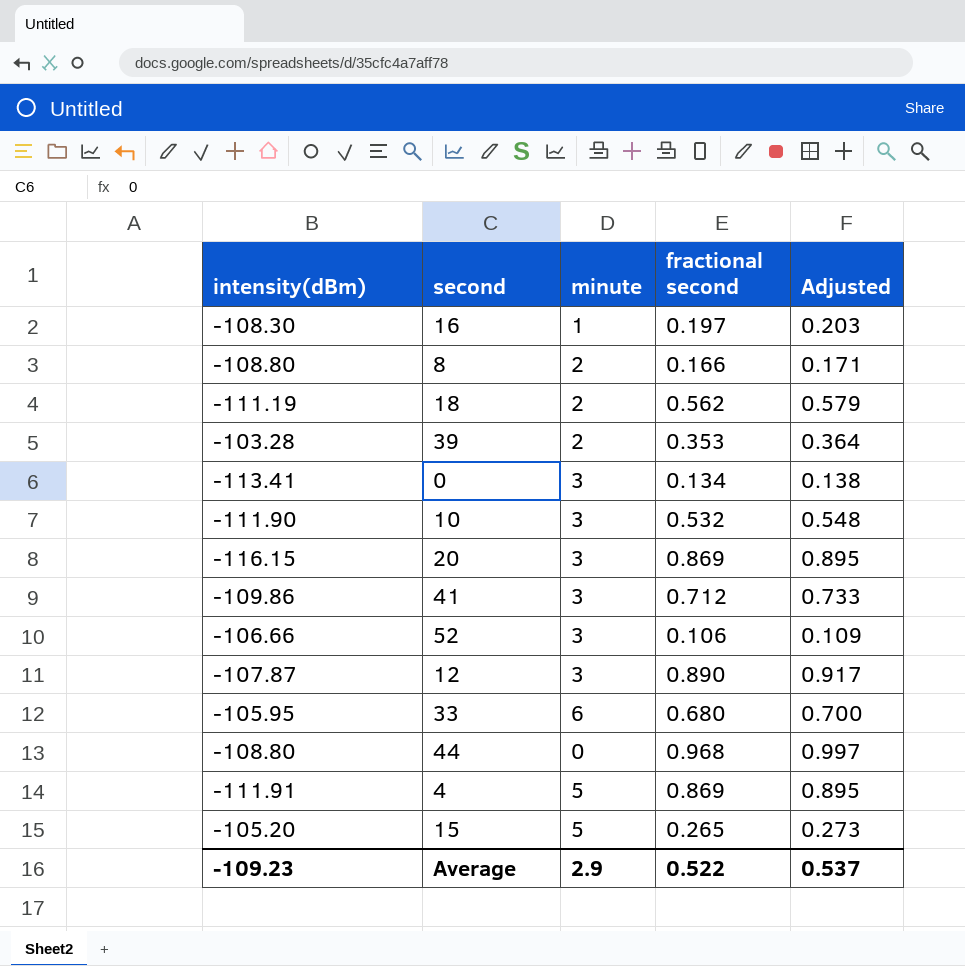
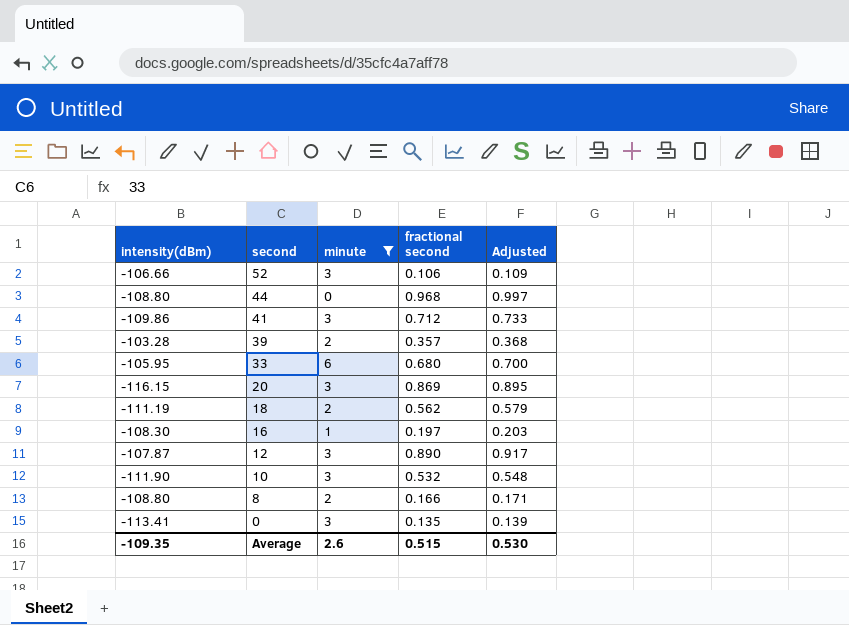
filter: none -> minute != 5
row order: none -> second descending
39 | fractional second: 0.353 -> 0.357
39 | Adjusted: 0.364 -> 0.368
0 | fractional second: 0.134 -> 0.135
0 | Adjusted: 0.138 -> 0.139
Average | intensity(dBm): -109.23 -> -109.35
Average | minute: 2.9 -> 2.6
Average | fractional second: 0.522 -> 0.515
Average | Adjusted: 0.537 -> 0.530

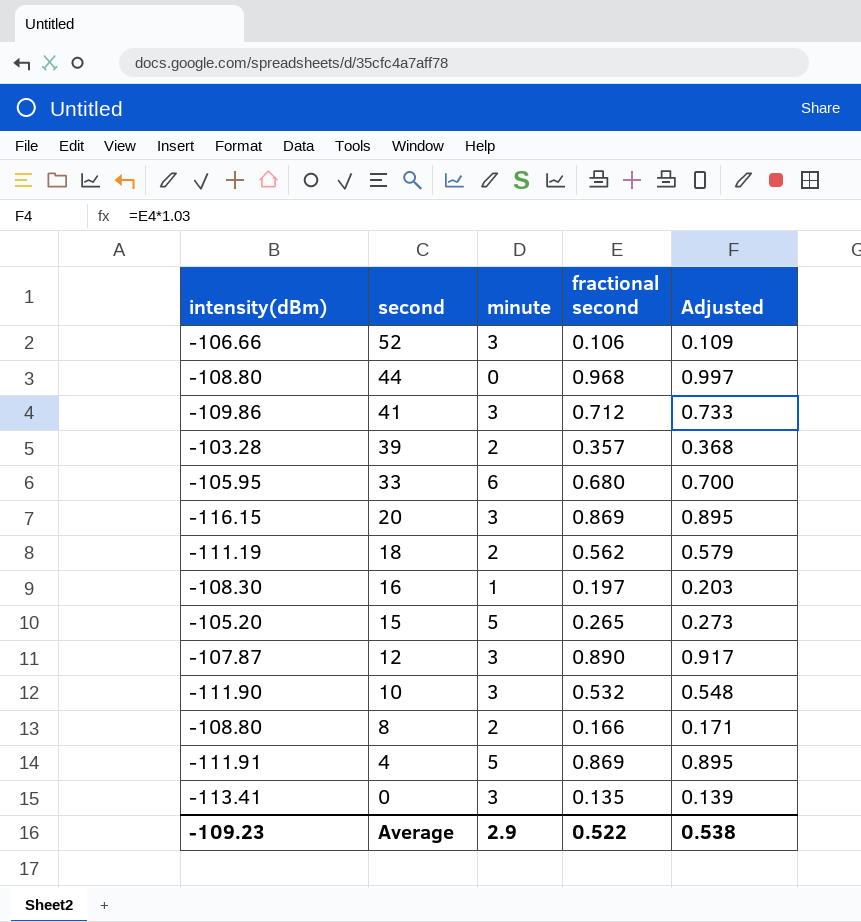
filter: minute != 5 -> none
Average | intensity(dBm): -109.35 -> -109.23
Average | minute: 2.6 -> 2.9
Average | fractional second: 0.515 -> 0.522
Average | Adjusted: 0.530 -> 0.538

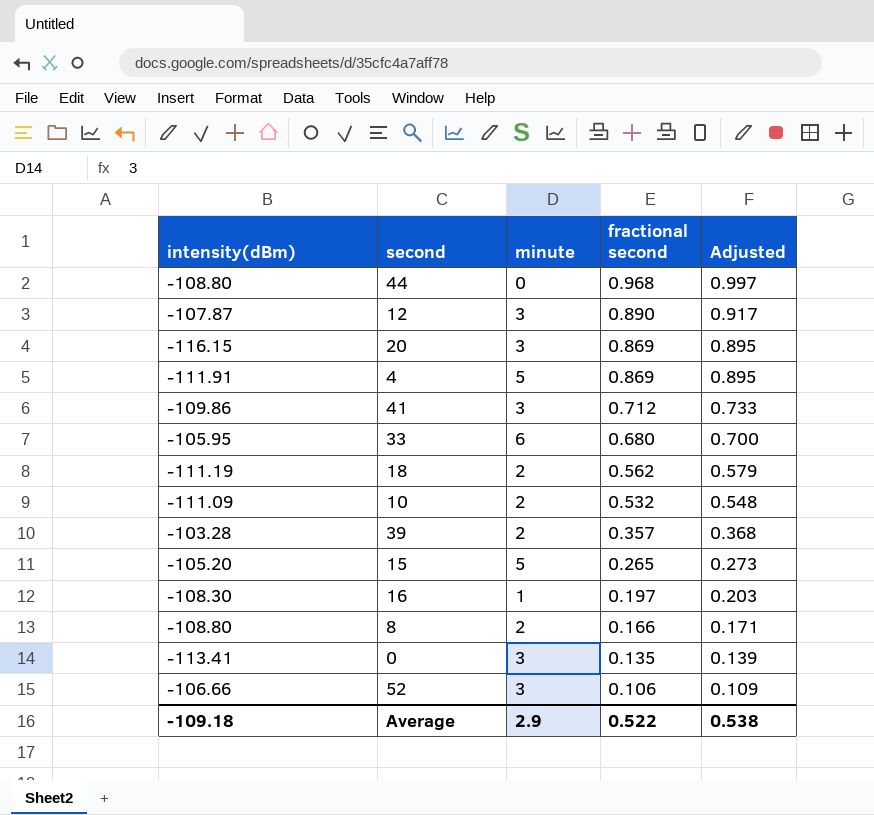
row order: second descending -> fractional second descending
10 | intensity(dBm): -111.90 -> -111.09
10 | minute: 3 -> 2
Average | intensity(dBm): -109.23 -> -109.18

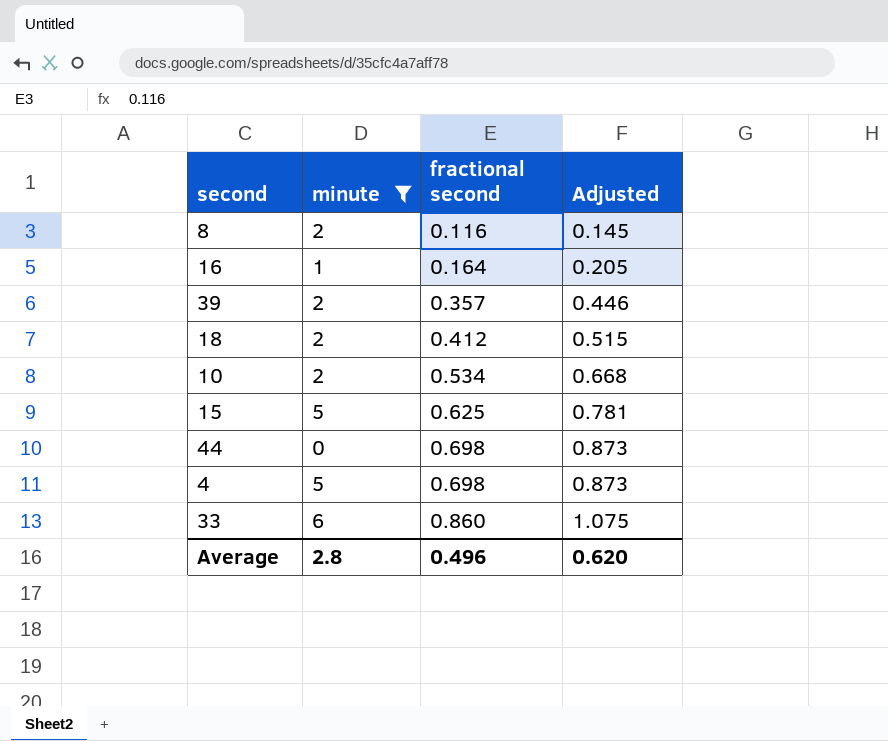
filter: none -> minute != 3
row order: fractional second descending -> fractional second ascending
column intensity(dBm) | position: 1 -> none
column Adjusted | formula: [fractional second] * 1.03 -> [fractional second] * 1.25
8 | fractional second: 0.166 -> 0.116
16 | fractional second: 0.197 -> 0.164
18 | fractional second: 0.562 -> 0.412
10 | fractional second: 0.532 -> 0.534
15 | fractional second: 0.265 -> 0.625
44 | fractional second: 0.968 -> 0.698
4 | fractional second: 0.869 -> 0.698
33 | fractional second: 0.680 -> 0.860
Average | minute: 2.9 -> 2.8
Average | fractional second: 0.522 -> 0.496
Average | Adjusted: 0.538 -> 0.620

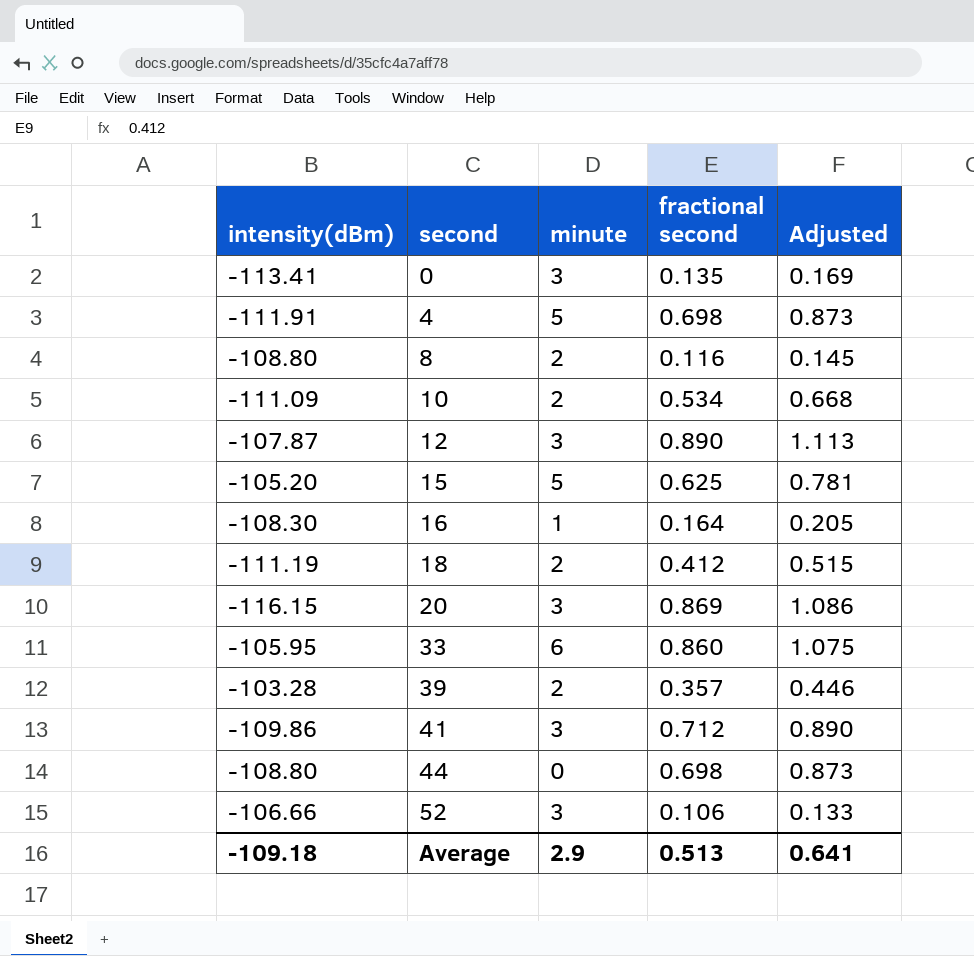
filter: minute != 3 -> none
row order: fractional second ascending -> second ascending
column intensity(dBm) | position: none -> 1
Average | minute: 2.8 -> 2.9
Average | fractional second: 0.496 -> 0.513
Average | Adjusted: 0.620 -> 0.641

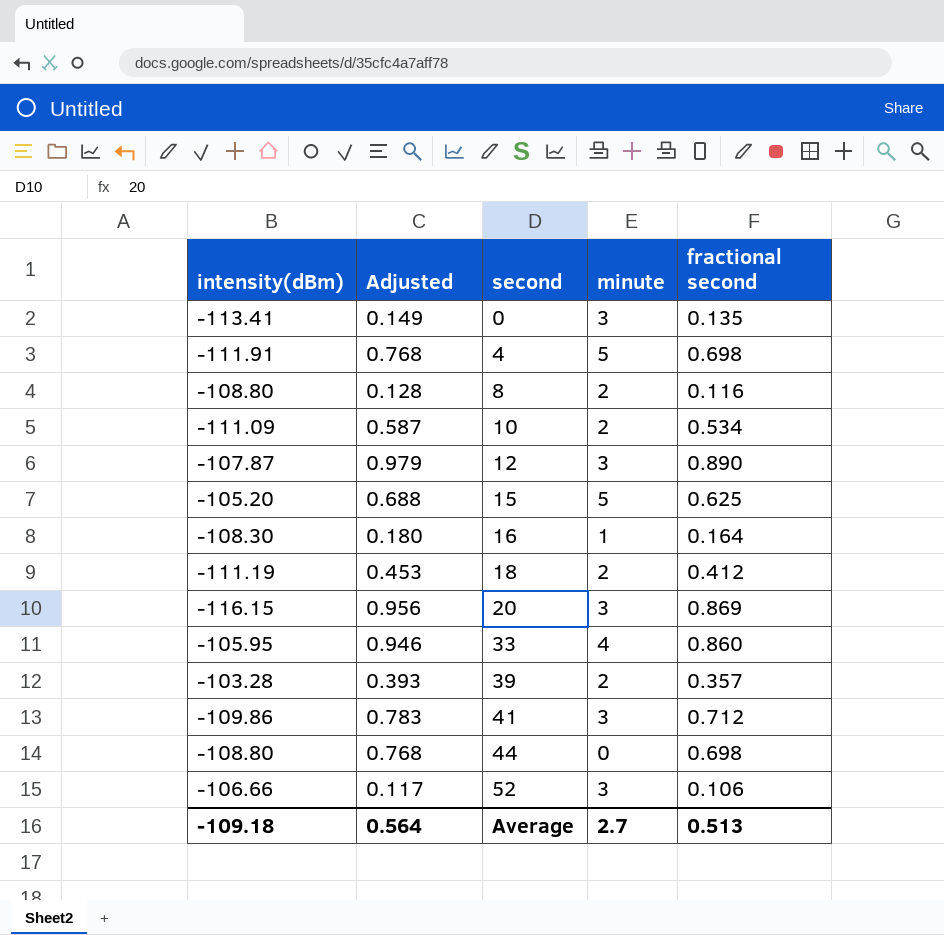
column Adjusted | formula: [fractional second] * 1.25 -> [fractional second] * 1.1
column Adjusted | position: 5 -> 2
33 | minute: 6 -> 4
Average | Adjusted: 0.641 -> 0.564
Average | minute: 2.9 -> 2.7

